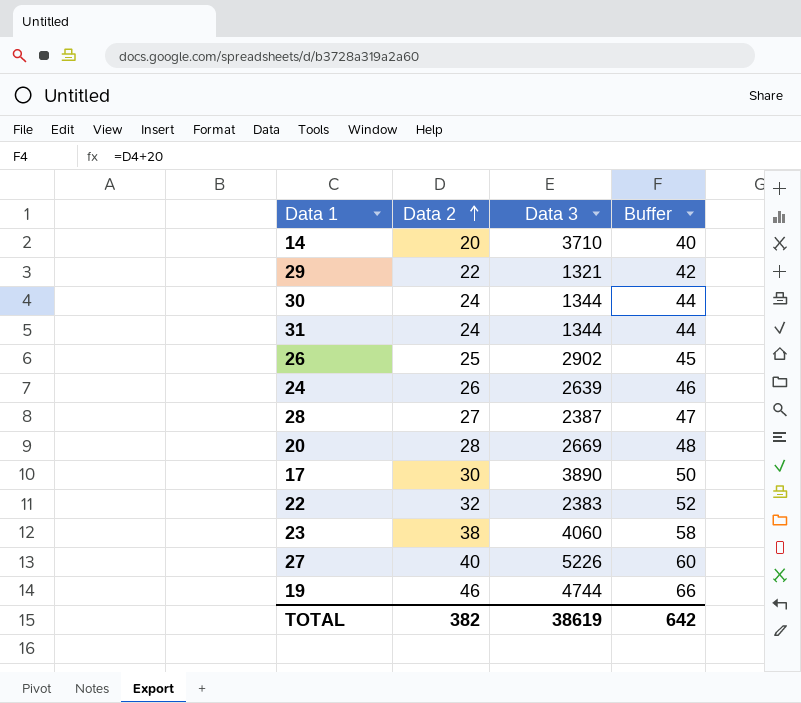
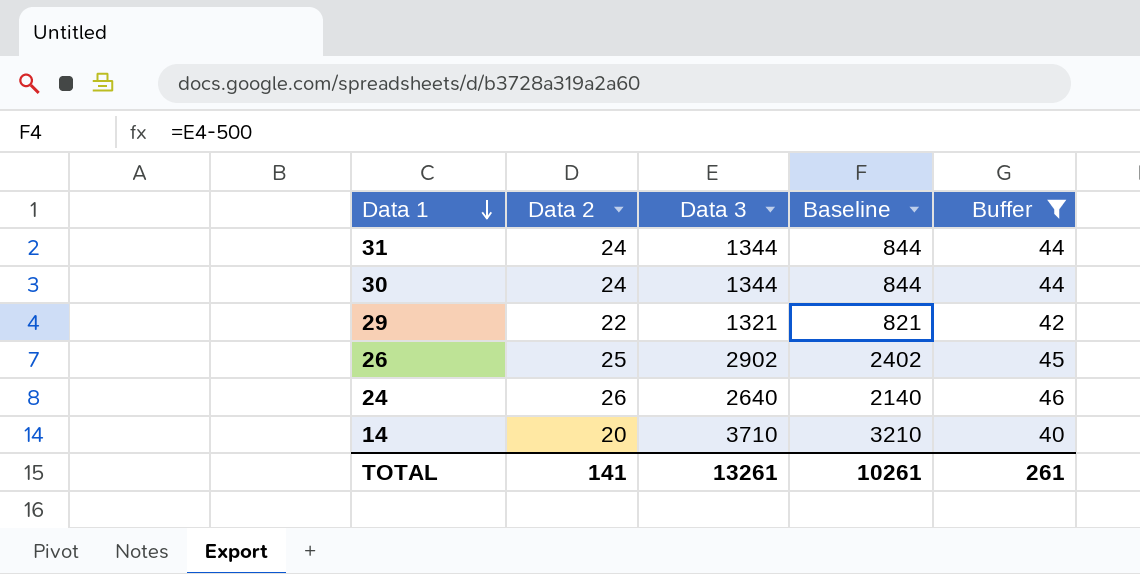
filter: none -> Buffer <= 46
row order: Data 2 ascending -> Data 1 descending
column Baseline | formula: none -> [Data 3] - 500
24 | Data 3: 2639 -> 2640
TOTAL | Data 2: 382 -> 141
TOTAL | Data 3: 38619 -> 13261
TOTAL | Buffer: 642 -> 261

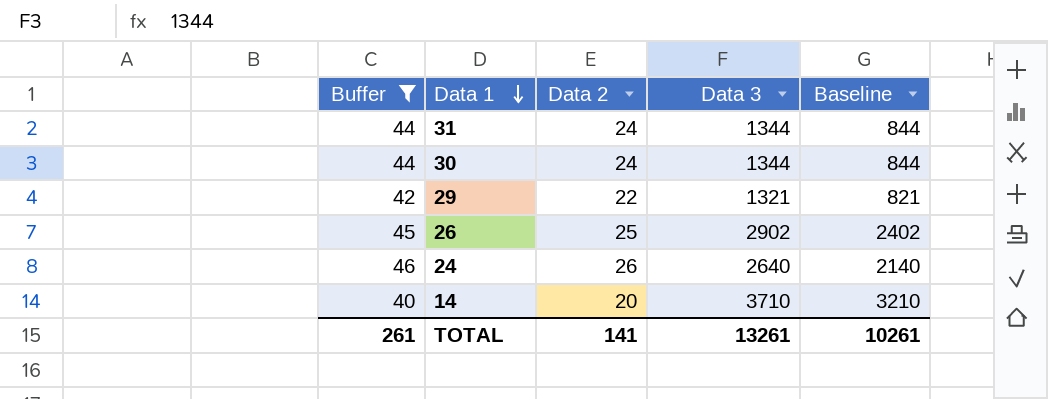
column Buffer | position: 5 -> 1

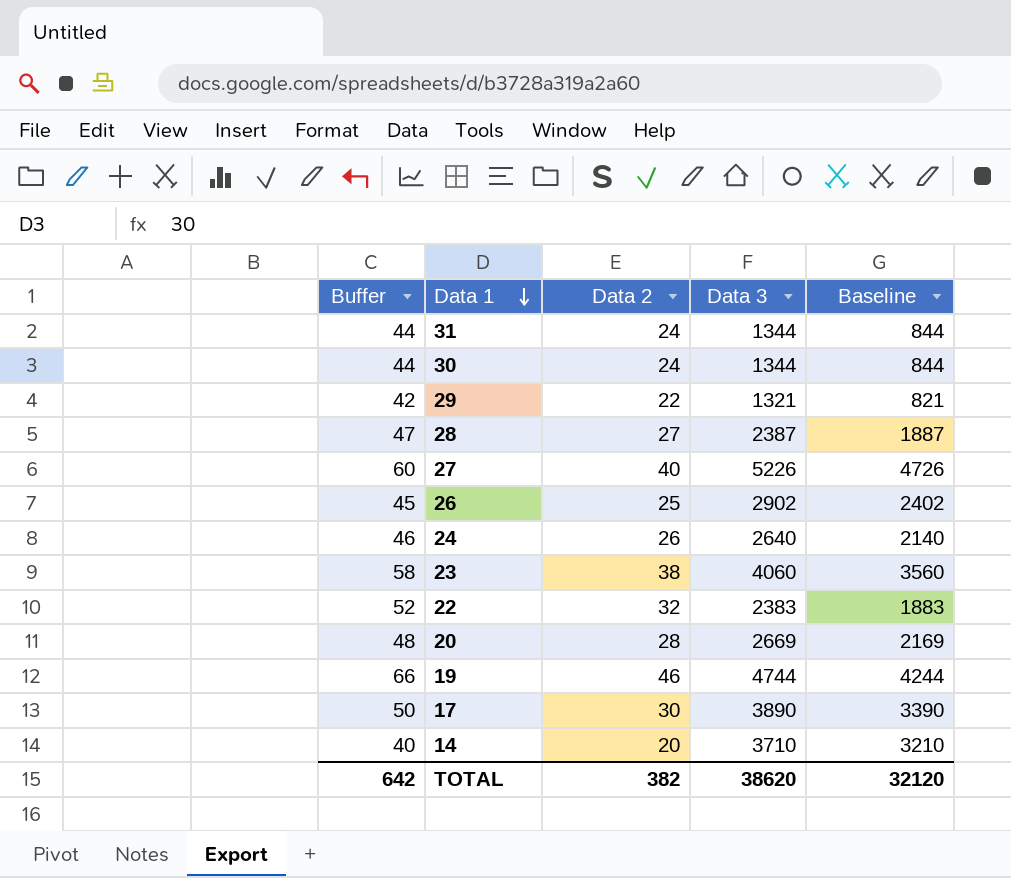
filter: Buffer <= 46 -> none
TOTAL | Buffer: 261 -> 642
TOTAL | Data 2: 141 -> 382
TOTAL | Data 3: 13261 -> 38620
TOTAL | Baseline: 10261 -> 32120

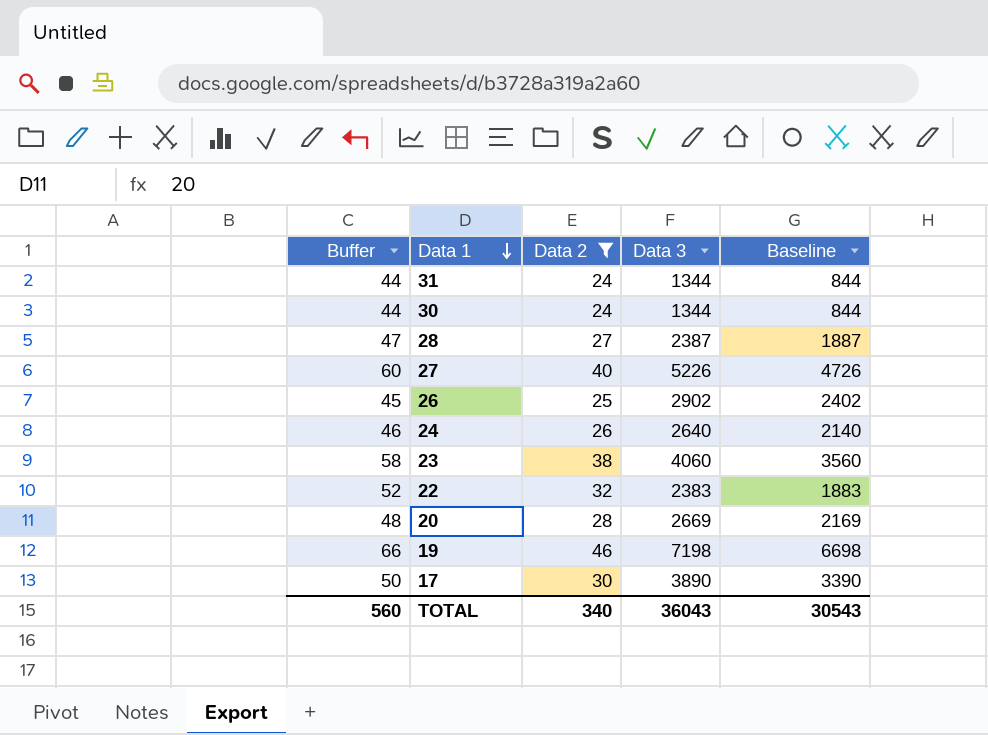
filter: none -> Data 2 >= 24
19 | Data 3: 4744 -> 7198
19 | Baseline: 4244 -> 6698
TOTAL | Buffer: 642 -> 560
TOTAL | Data 2: 382 -> 340
TOTAL | Data 3: 38620 -> 36043
TOTAL | Baseline: 32120 -> 30543

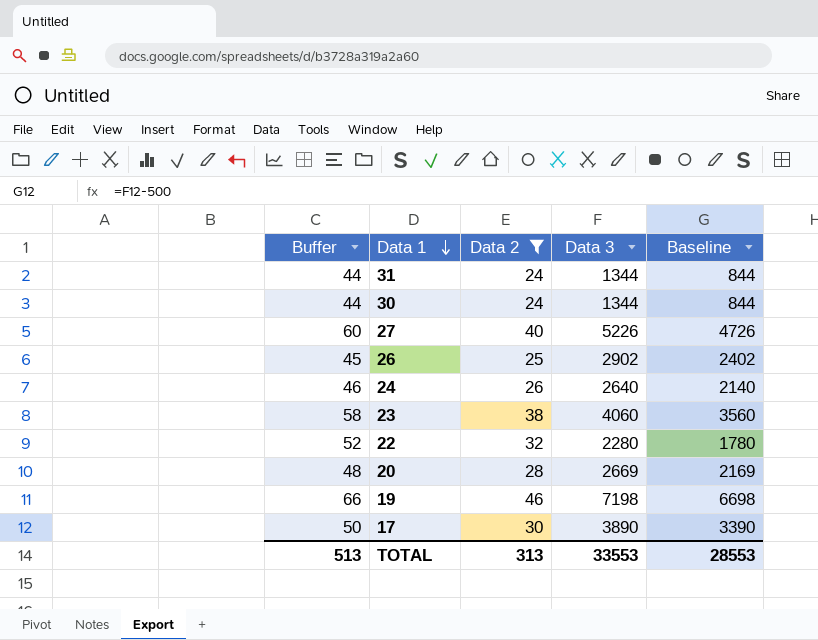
row 28: 47 | 27 | 2387 | 1887 -> none
22 | Data 3: 2383 -> 2280
22 | Baseline: 1883 -> 1780
TOTAL | Buffer: 560 -> 513
TOTAL | Data 2: 340 -> 313
TOTAL | Data 3: 36043 -> 33553
TOTAL | Baseline: 30543 -> 28553

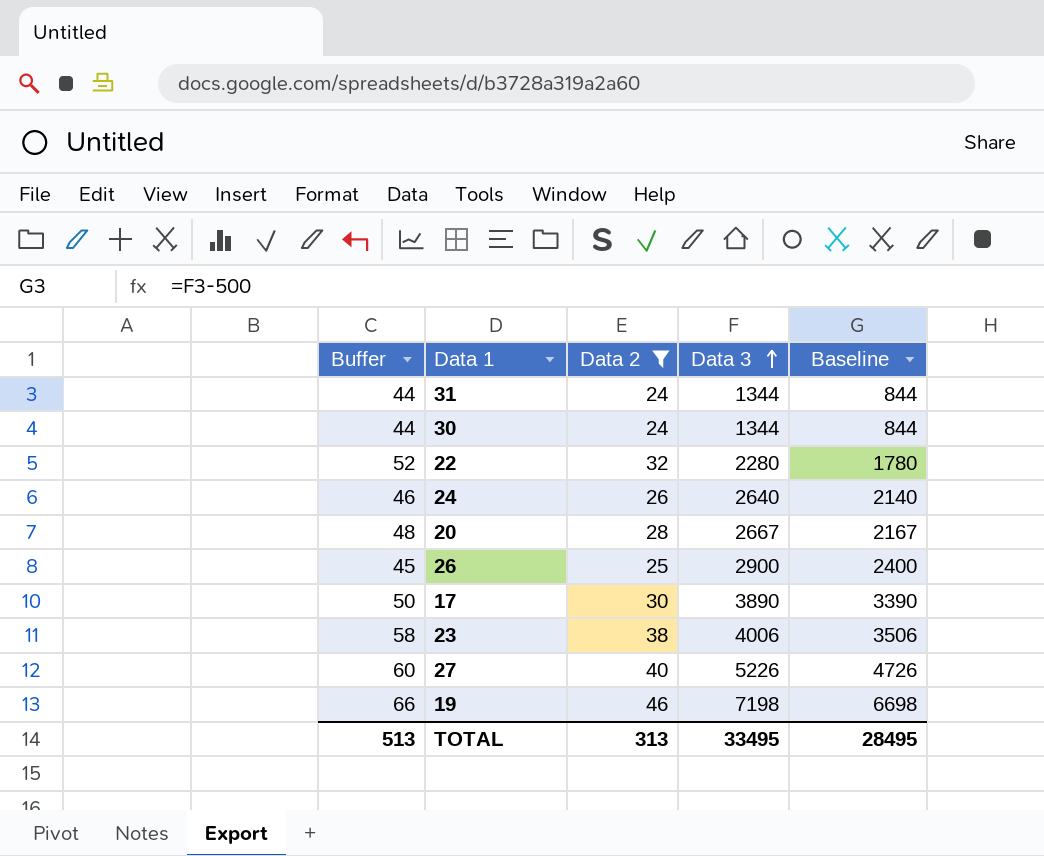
row order: Data 1 descending -> Data 3 ascending
20 | Data 3: 2669 -> 2667
20 | Baseline: 2169 -> 2167
26 | Data 3: 2902 -> 2900
26 | Baseline: 2402 -> 2400
23 | Data 3: 4060 -> 4006
23 | Baseline: 3560 -> 3506
TOTAL | Data 3: 33553 -> 33495
TOTAL | Baseline: 28553 -> 28495

